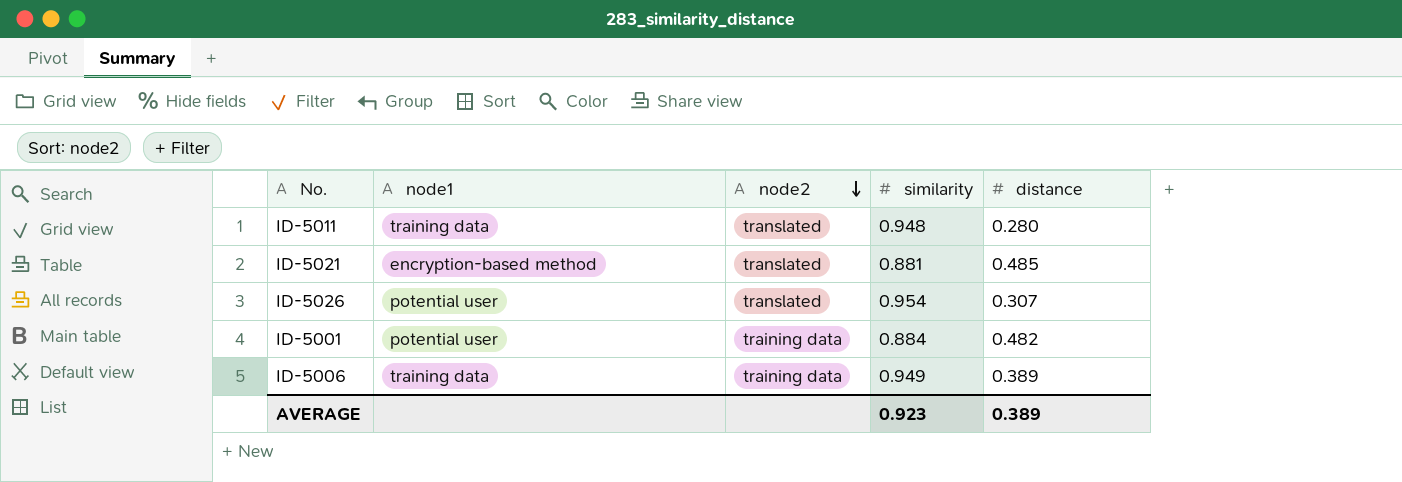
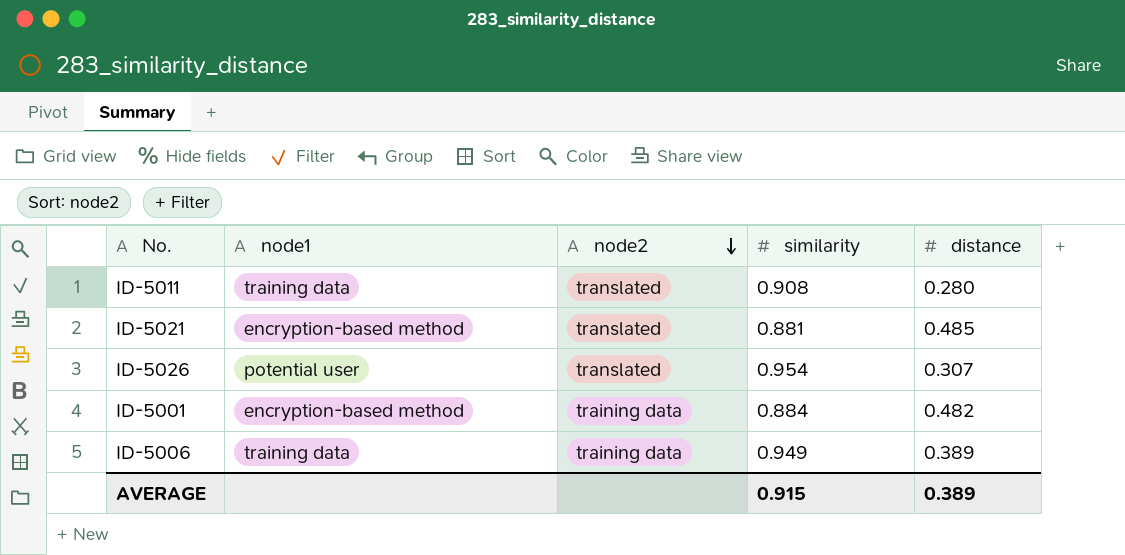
ID-5011 | similarity: 0.948 -> 0.908
ID-5001 | node1: potential user -> encryption-based method
AVERAGE | similarity: 0.923 -> 0.915

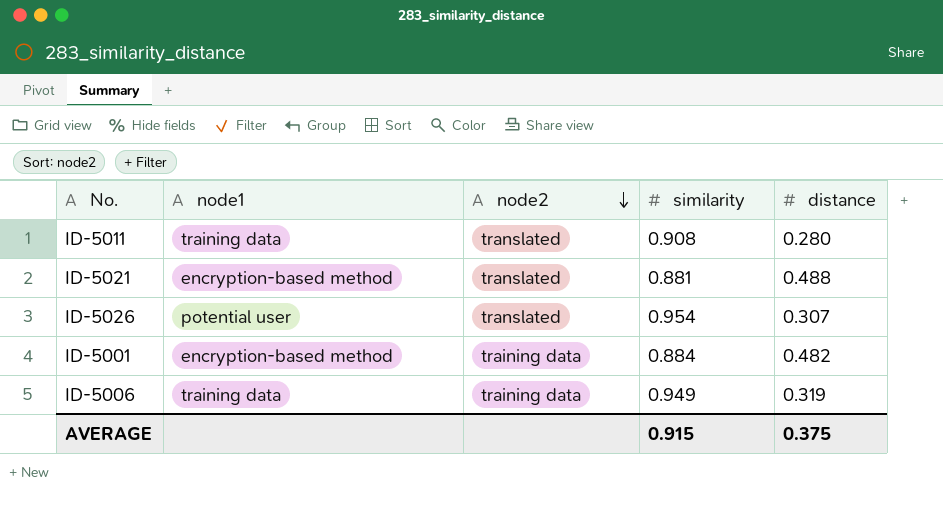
ID-5021 | distance: 0.485 -> 0.488
ID-5006 | distance: 0.389 -> 0.319
AVERAGE | distance: 0.389 -> 0.375

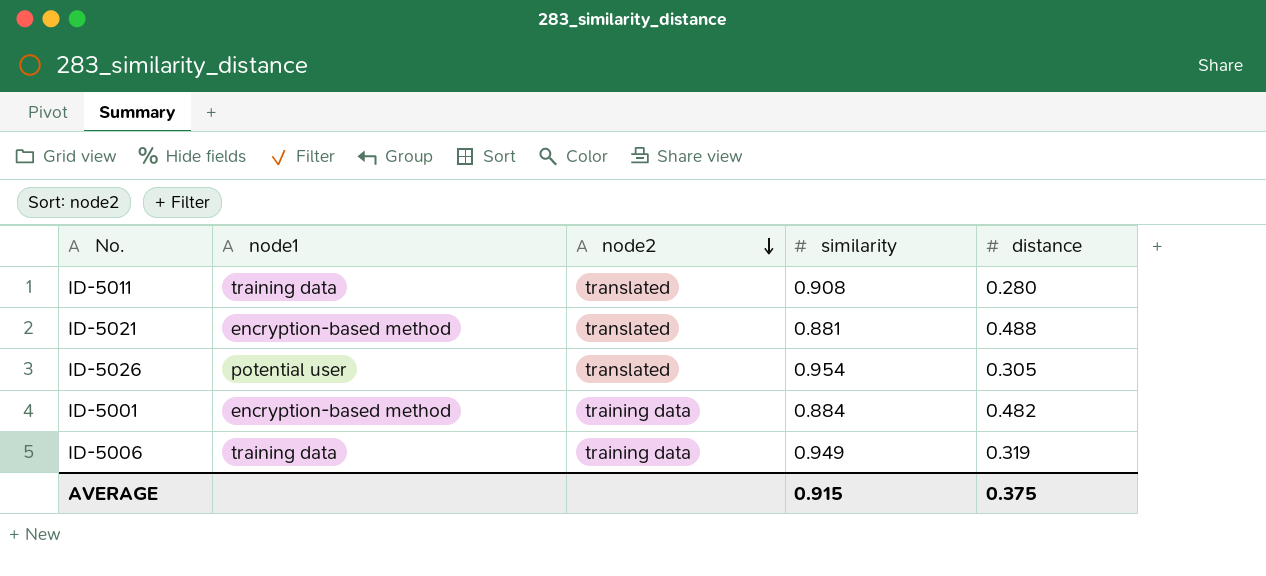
ID-5026 | distance: 0.307 -> 0.305

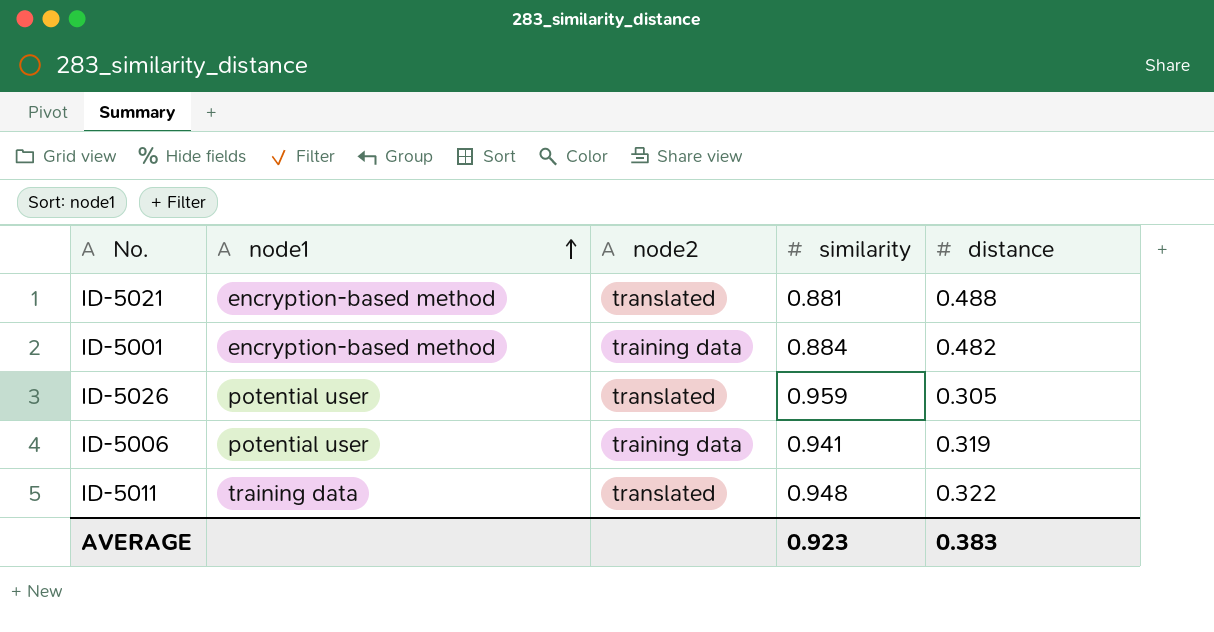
row order: node2 descending -> node1 ascending
ID-5026 | similarity: 0.954 -> 0.959
ID-5006 | node1: training data -> potential user
ID-5006 | similarity: 0.949 -> 0.941
ID-5011 | similarity: 0.908 -> 0.948
ID-5011 | distance: 0.280 -> 0.322
AVERAGE | similarity: 0.915 -> 0.923
AVERAGE | distance: 0.375 -> 0.383

